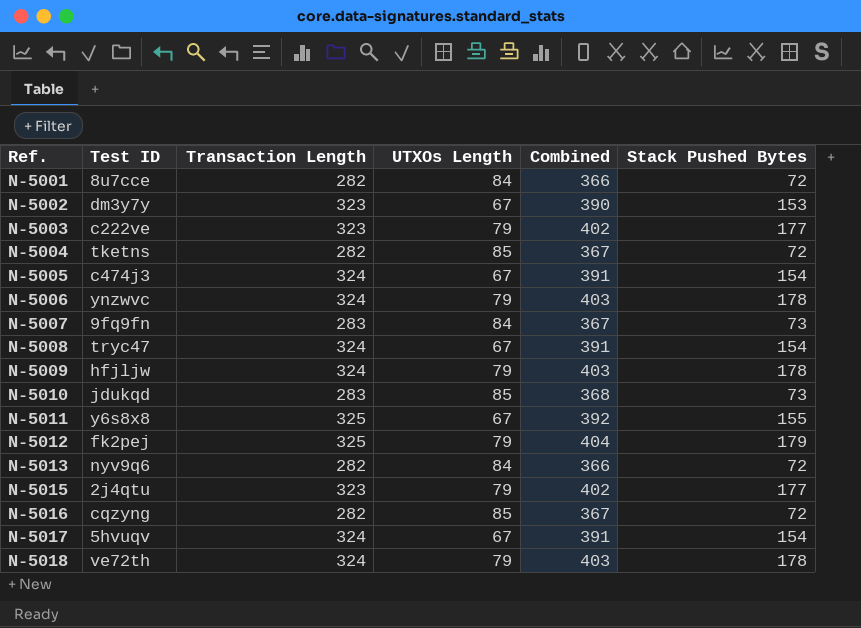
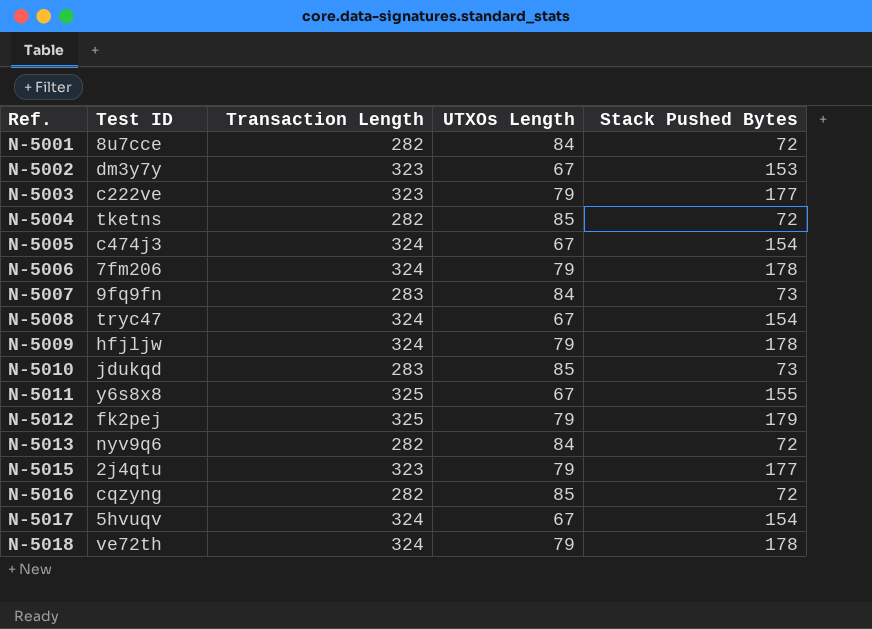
column Combined | formula: [Transaction Length] + [UTXOs Length] -> none
N-5006 | Test ID: ynzwvc -> 7fm206

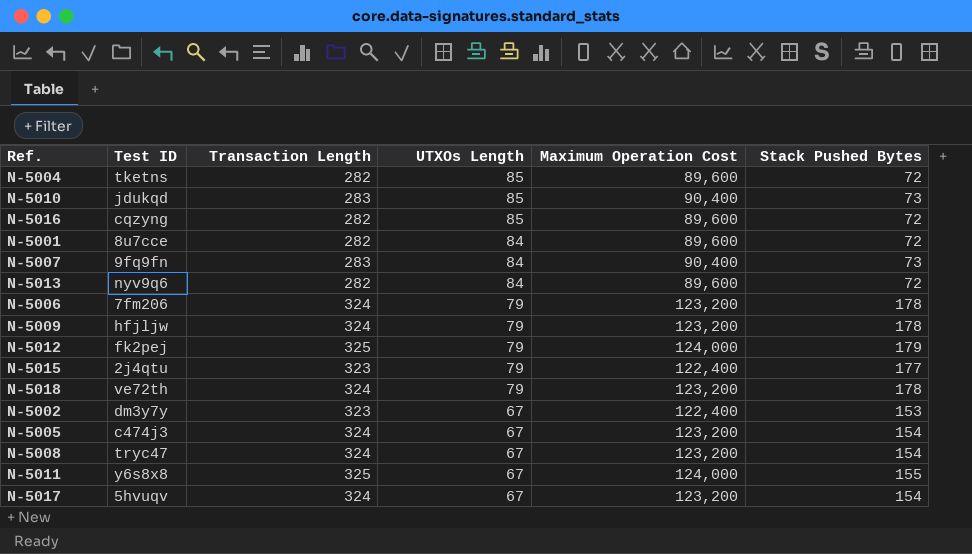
row order: Ref. ascending -> UTXOs Length descending
column Maximum Operation Cost | position: none -> 5
row N-5003: c222ve | 323 | 79 | 177 -> none

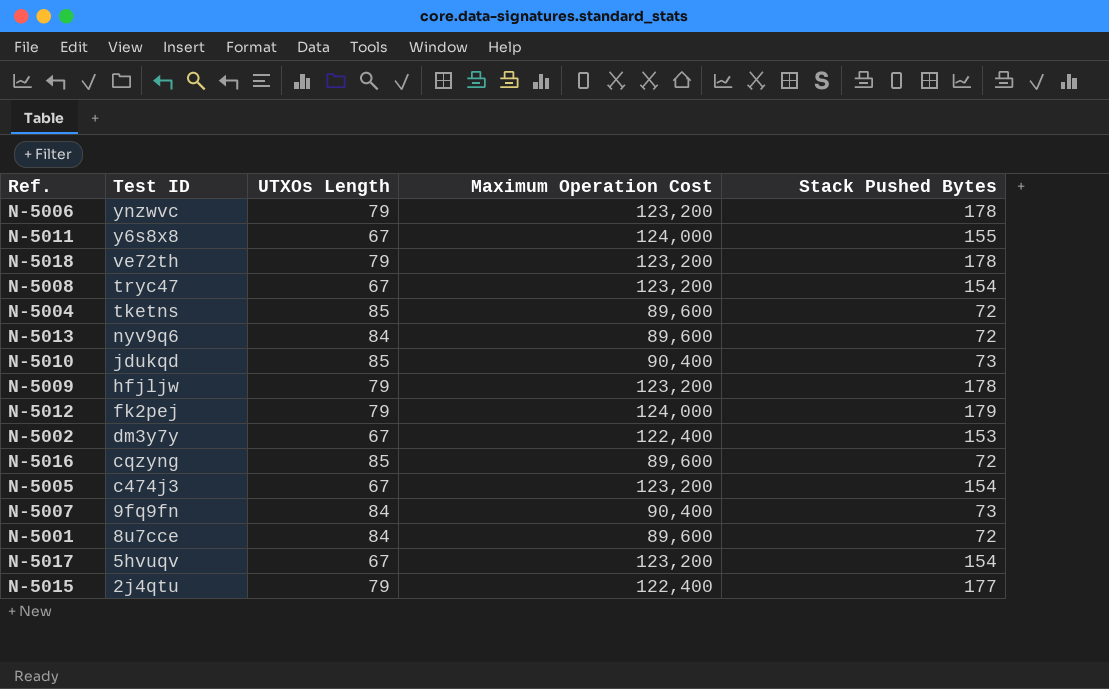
row order: UTXOs Length descending -> Test ID descending
column Transaction Length | position: 3 -> none
N-5006 | Test ID: 7fm206 -> ynzwvc

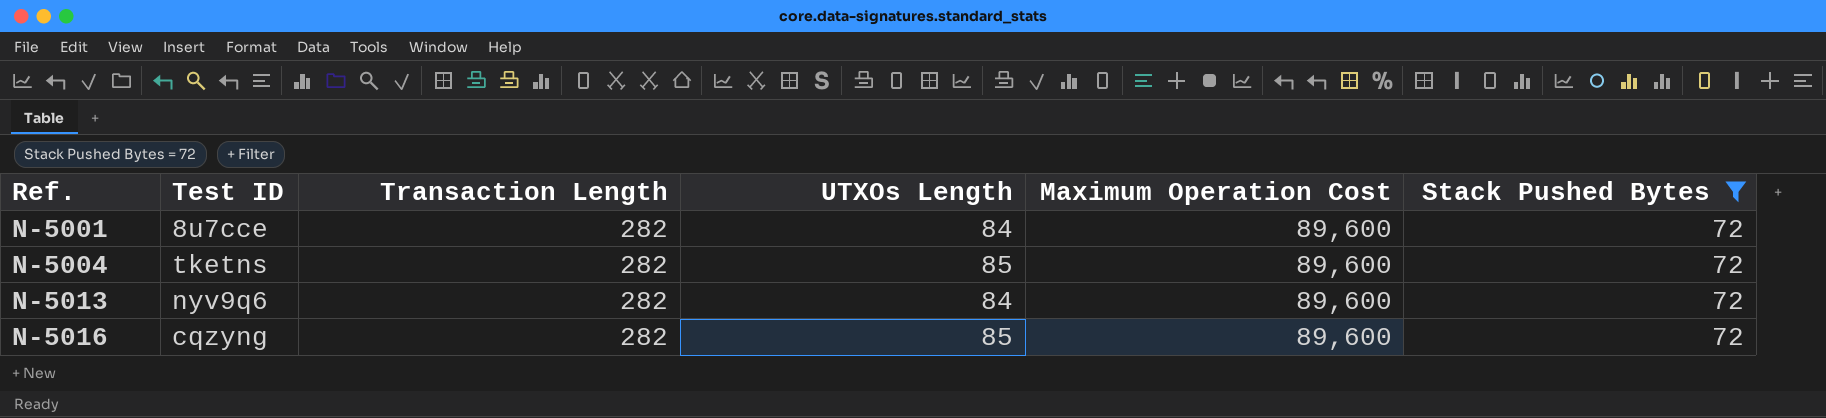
filter: none -> Stack Pushed Bytes = 72
row order: Test ID descending -> Ref. ascending
column Transaction Length | position: none -> 3

